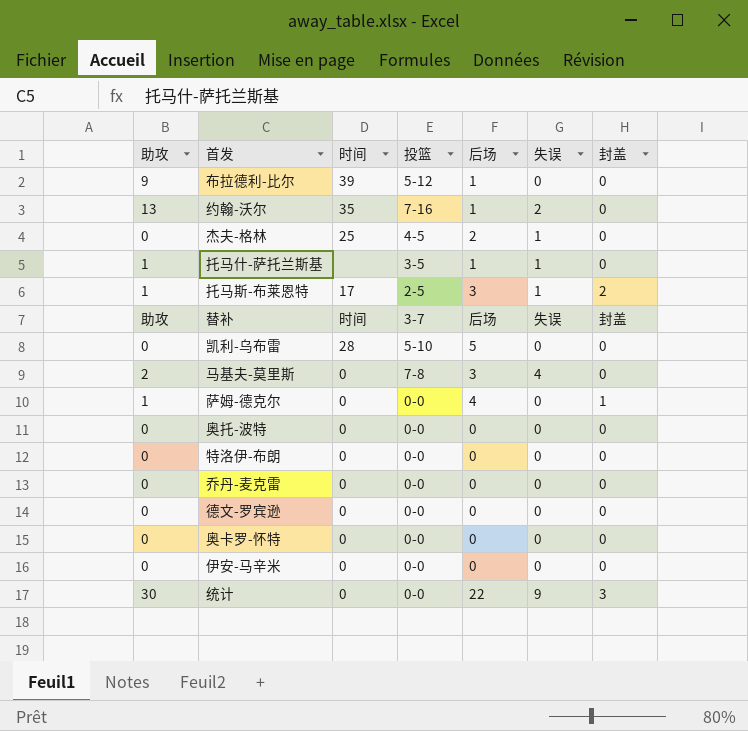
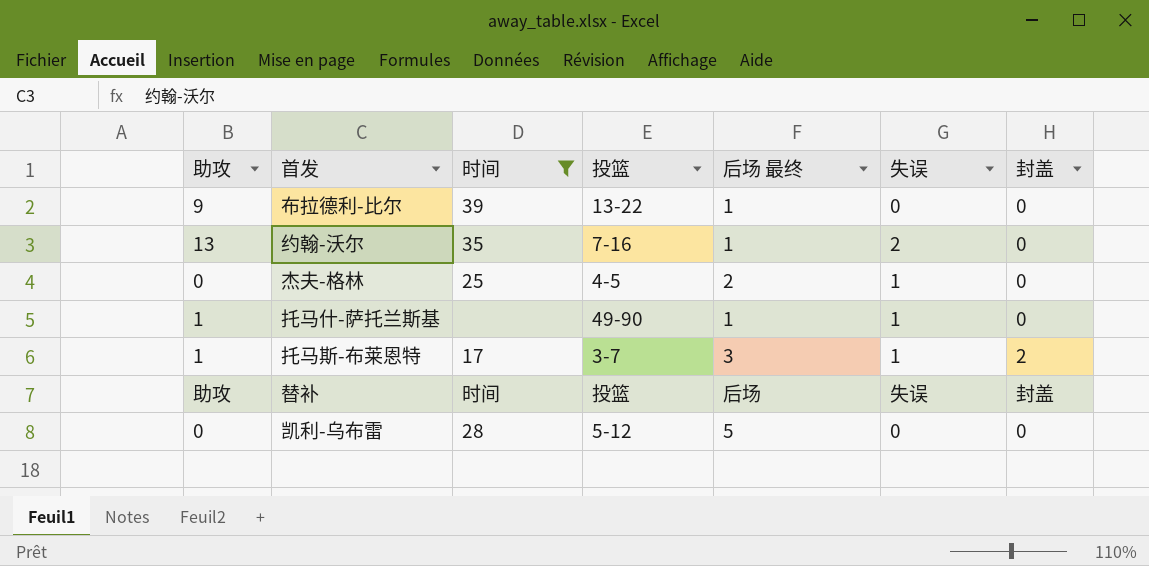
filter: none -> 时间 != 0
column name: 后场 -> 后场 最终
布拉德利-比尔 | 投篮: 5-12 -> 13-22
托马什-萨托兰斯基 | 投篮: 3-5 -> 49-90
托马斯-布莱恩特 | 投篮: 2-5 -> 3-7
替补 | 投篮: 3-7 -> 投篮
凯利-乌布雷 | 投篮: 5-10 -> 5-12

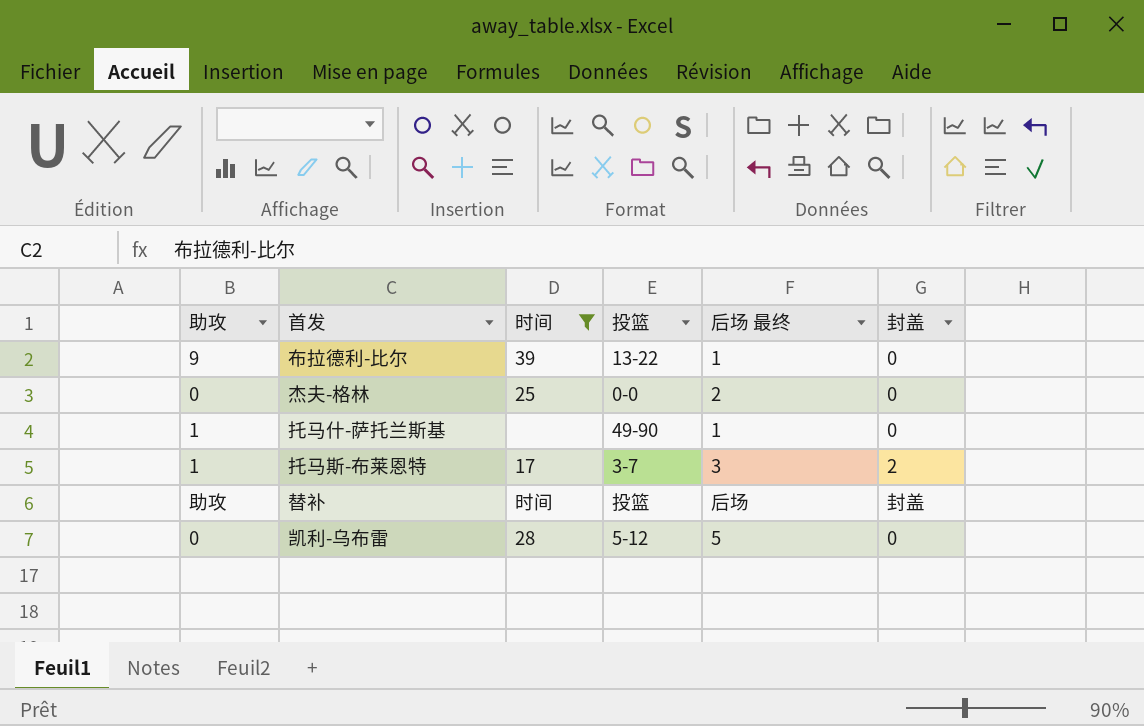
column 失误 | position: 6 -> none
row 约翰-沃尔: 13 | 35 | 7-16 | 1 | 2 | 0 -> none
杰夫-格林 | 投篮: 4-5 -> 0-0

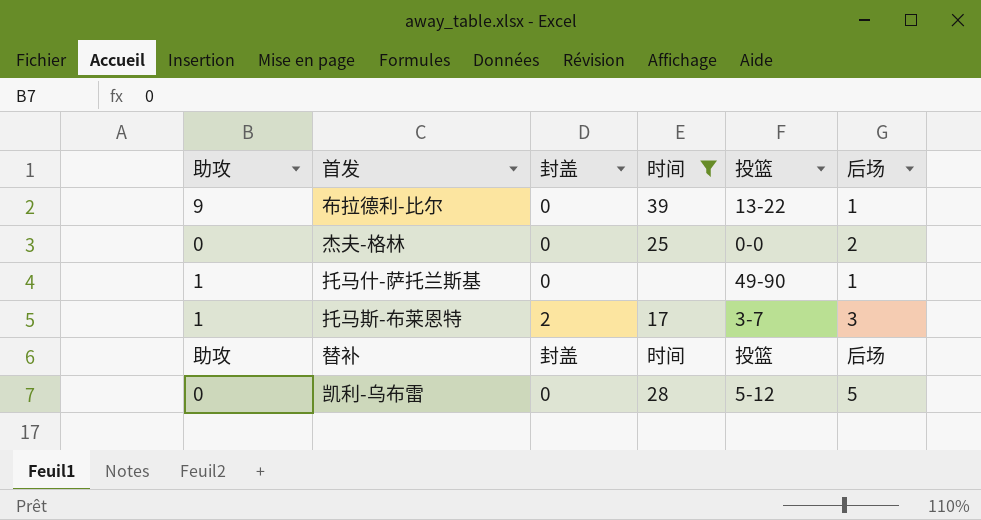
column 封盖 | position: 6 -> 3
column name: 后场 最终 -> 后场

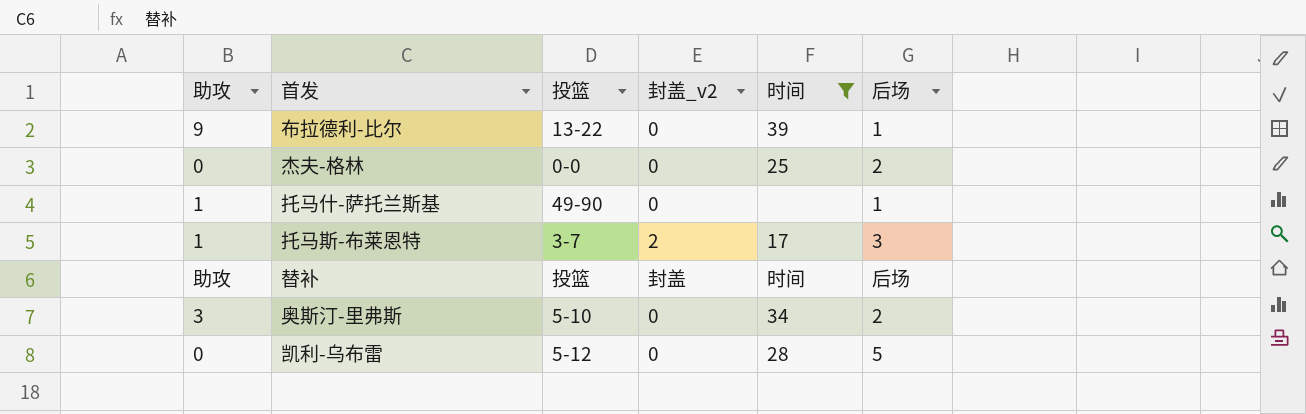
column 投篮 | position: 5 -> 3
column name: 封盖 -> 封盖_v2
row 奥斯汀-里弗斯: none -> 3 | 5-10 | 0 | 34 | 2

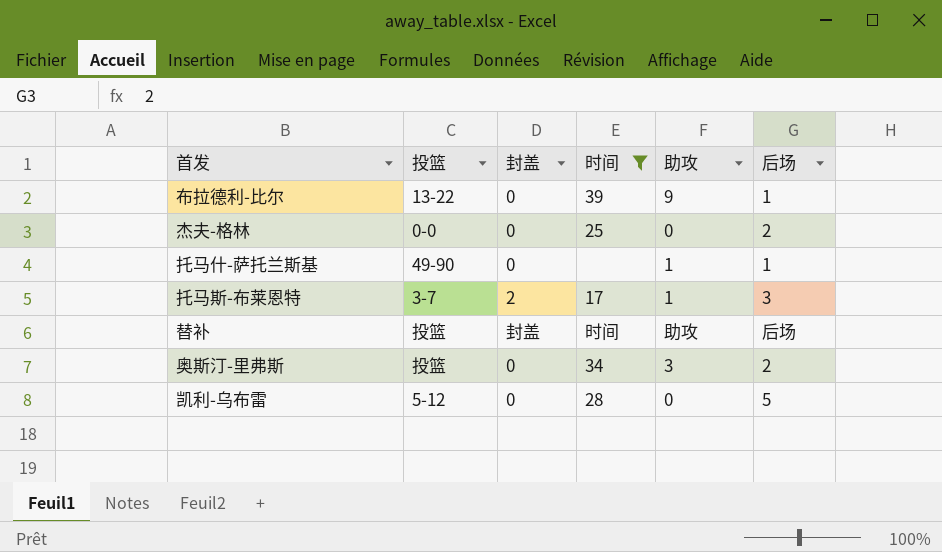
column name: 封盖_v2 -> 封盖
column 助攻 | position: 1 -> 5
奥斯汀-里弗斯 | 投篮: 5-10 -> 投篮

